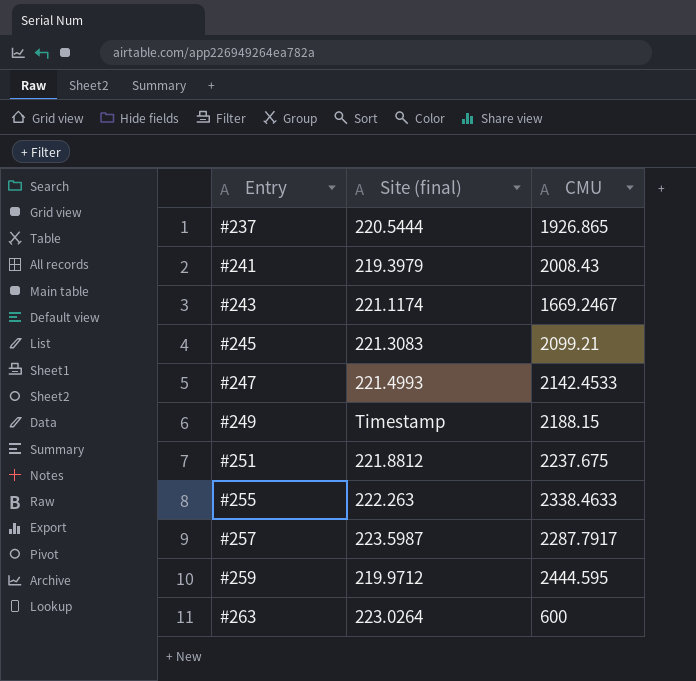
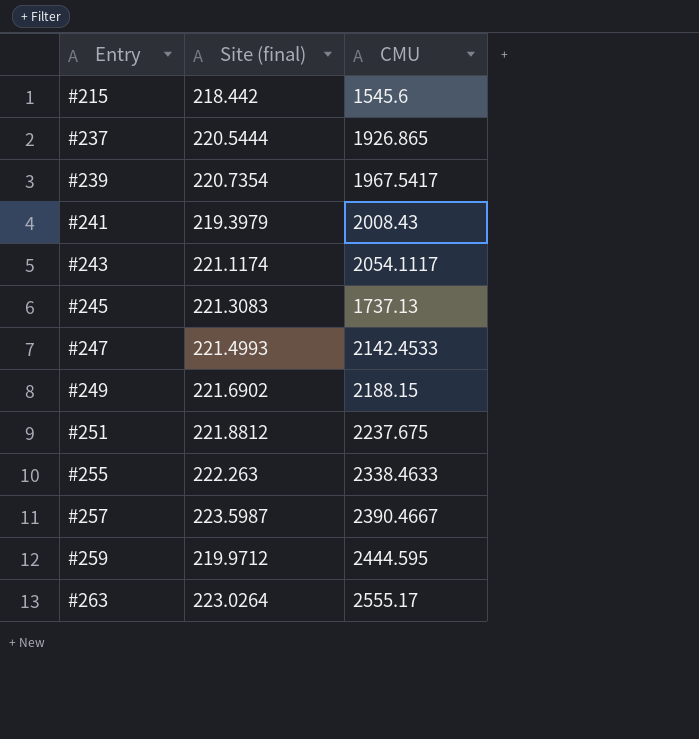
row #215: none -> 218.442 | 1545.6
row #239: none -> 220.7354 | 1967.5417
#243 | CMU: 1669.2467 -> 2054.1117
#245 | CMU: 2099.21 -> 1737.13
#249 | Site (final): Timestamp -> 221.6902
#257 | CMU: 2287.7917 -> 2390.4667
#263 | CMU: 600 -> 2555.17

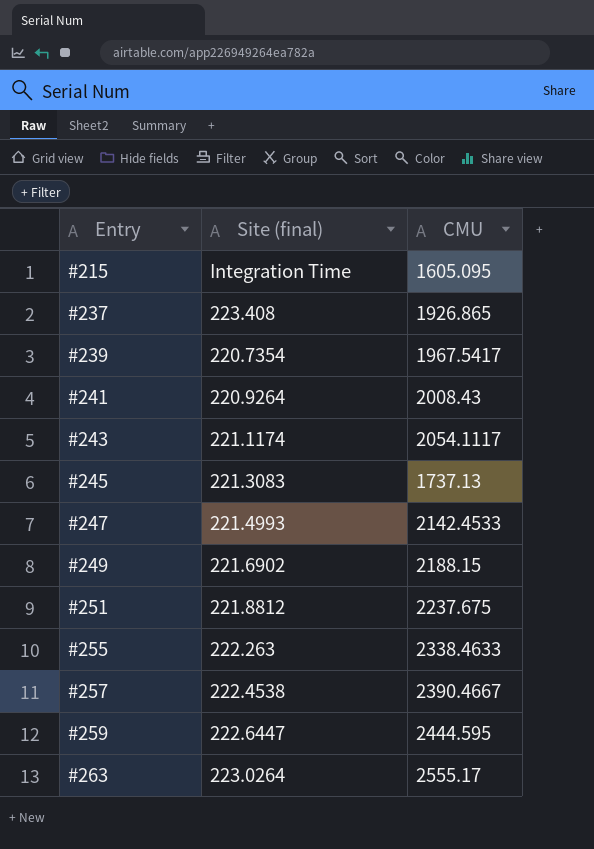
#215 | Site (final): 218.442 -> Integration Time
#215 | CMU: 1545.6 -> 1605.095
#237 | Site (final): 220.5444 -> 223.408
#241 | Site (final): 219.3979 -> 220.9264
#257 | Site (final): 223.5987 -> 222.4538
#259 | Site (final): 219.9712 -> 222.6447

